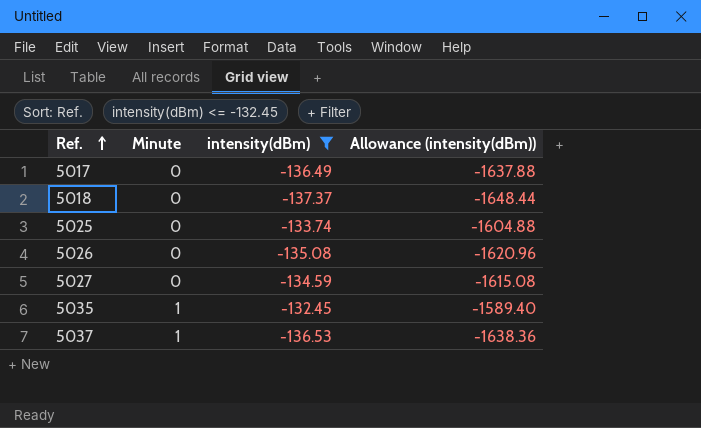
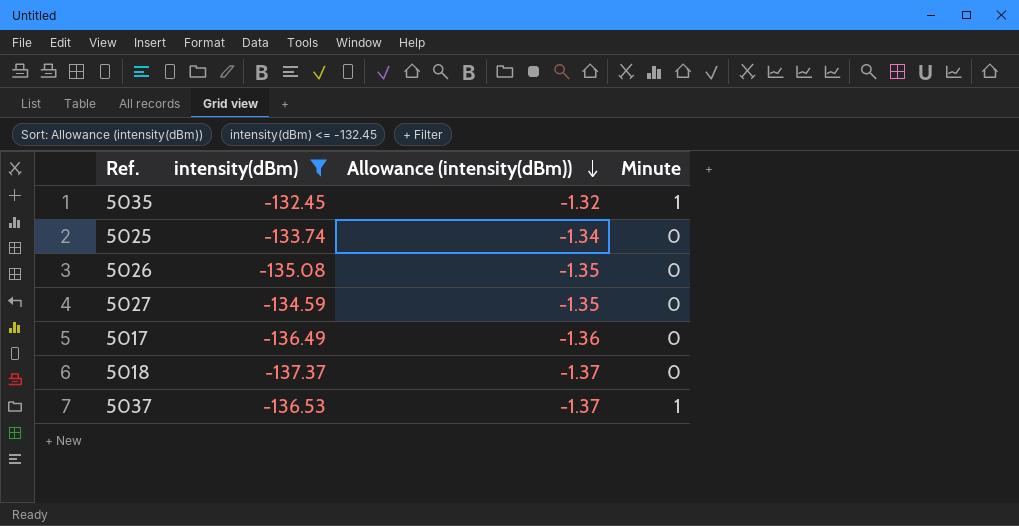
row order: Ref. ascending -> Allowance (intensity(dBm)) descending
column Allowance (intensity(dBm)) | formula: [intensity(dBm)] * 12 -> [intensity(dBm)] * 0.01
column Minute | position: 2 -> 4

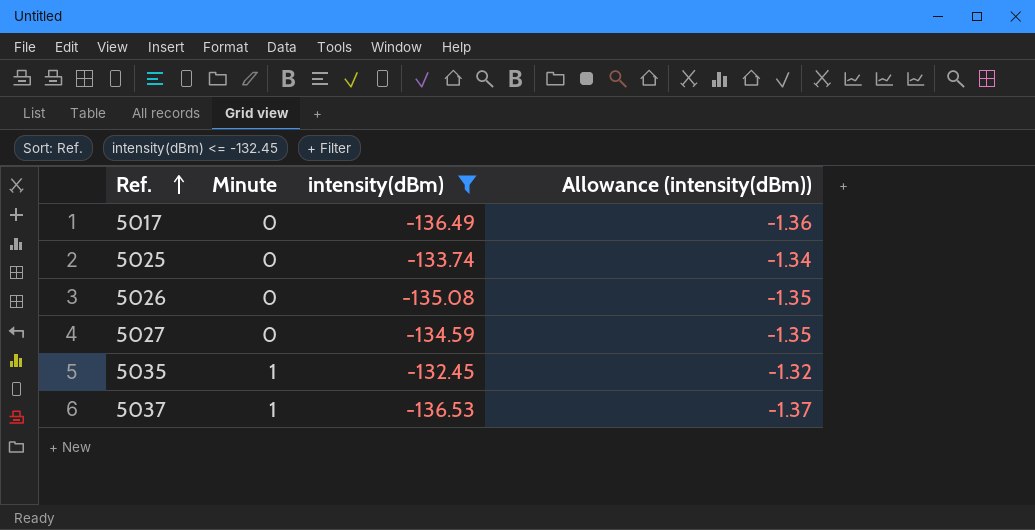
row order: Allowance (intensity(dBm)) descending -> Ref. ascending
column Minute | position: 4 -> 2
row 5018: -137.37 | -1.37 | 0 -> none

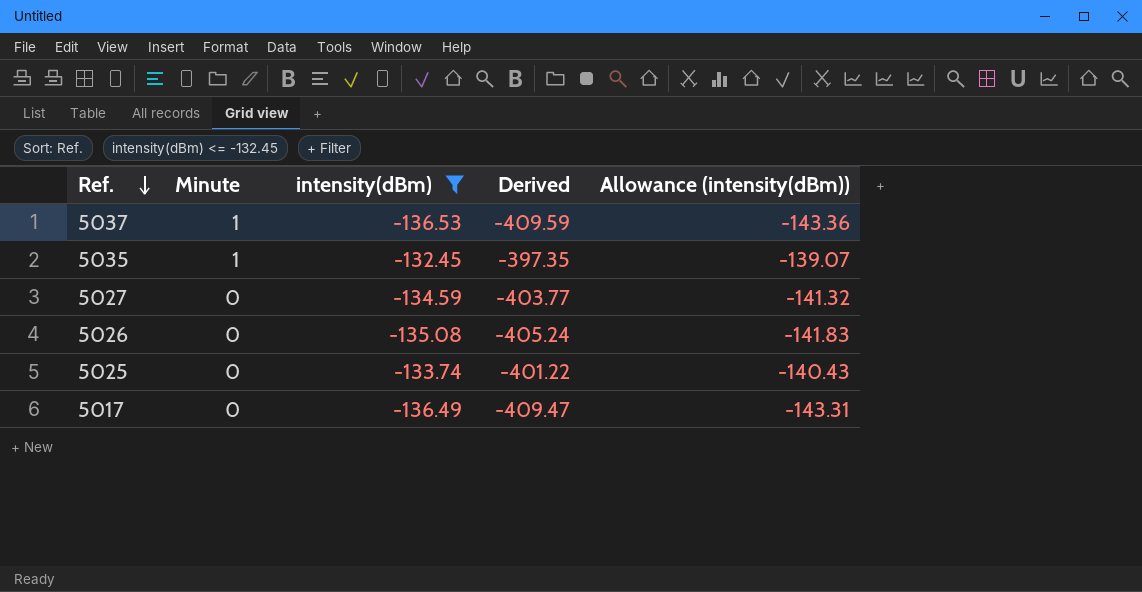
row order: Ref. ascending -> Ref. descending
column Derived | formula: none -> [intensity(dBm)] * 3
column Allowance (intensity(dBm)) | formula: [intensity(dBm)] * 0.01 -> [intensity(dBm)] * 1.05

